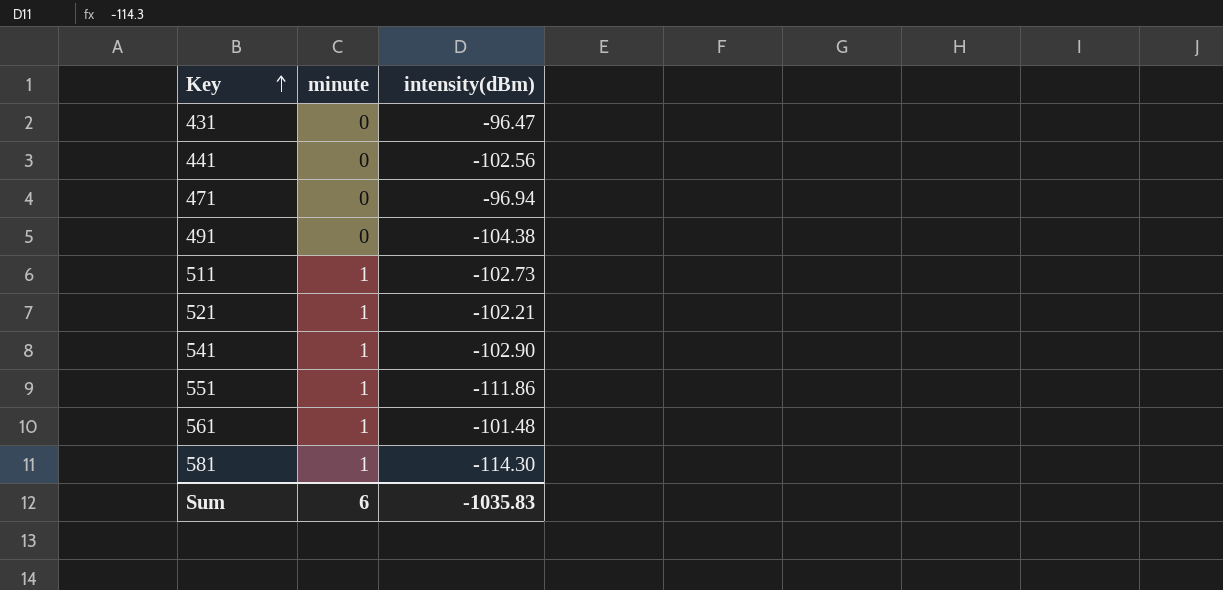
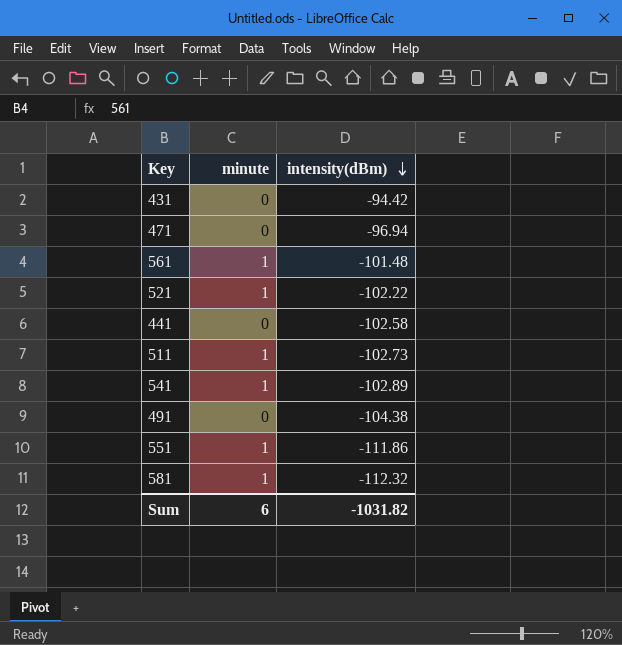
row order: Key ascending -> intensity(dBm) descending
431 | intensity(dBm): -96.47 -> -94.42
521 | intensity(dBm): -102.21 -> -102.22
441 | intensity(dBm): -102.56 -> -102.58
541 | intensity(dBm): -102.90 -> -102.89
581 | intensity(dBm): -114.30 -> -112.32
Sum | intensity(dBm): -1035.83 -> -1031.82

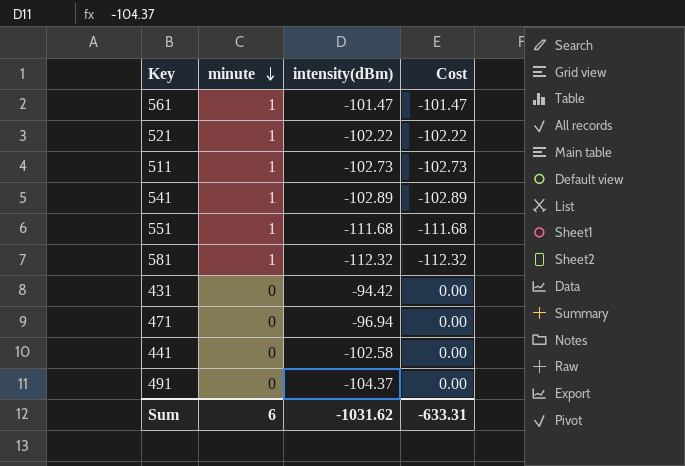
row order: intensity(dBm) descending -> minute descending
column Cost | formula: none -> [minute] * [intensity(dBm)]
561 | intensity(dBm): -101.48 -> -101.47
551 | intensity(dBm): -111.86 -> -111.68
491 | intensity(dBm): -104.38 -> -104.37
Sum | intensity(dBm): -1031.82 -> -1031.62

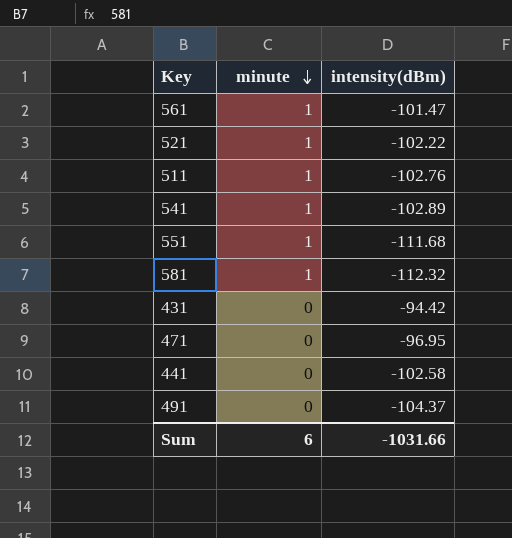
column Cost | formula: [minute] * [intensity(dBm)] -> none
511 | intensity(dBm): -102.73 -> -102.76
471 | intensity(dBm): -96.94 -> -96.95
Sum | intensity(dBm): -1031.62 -> -1031.66

